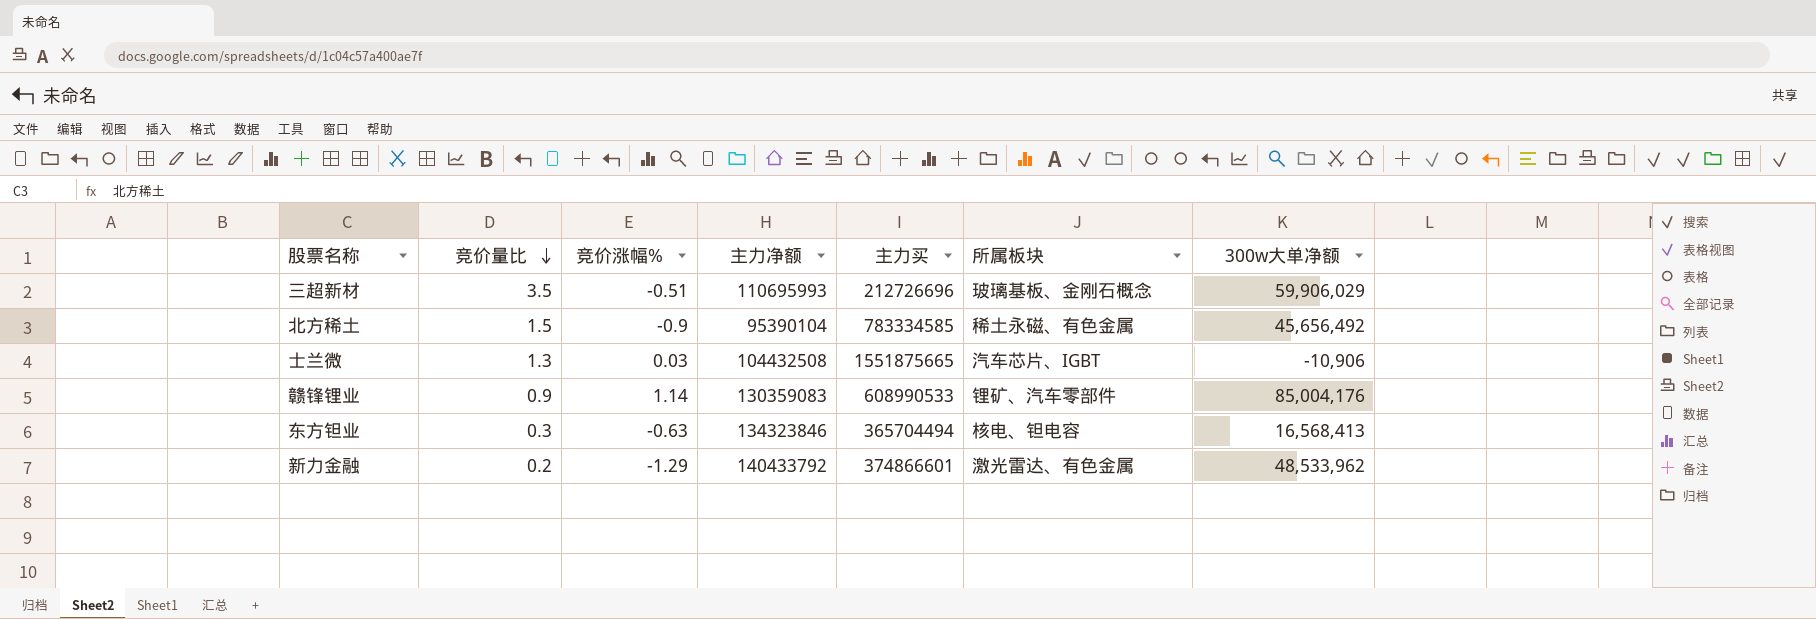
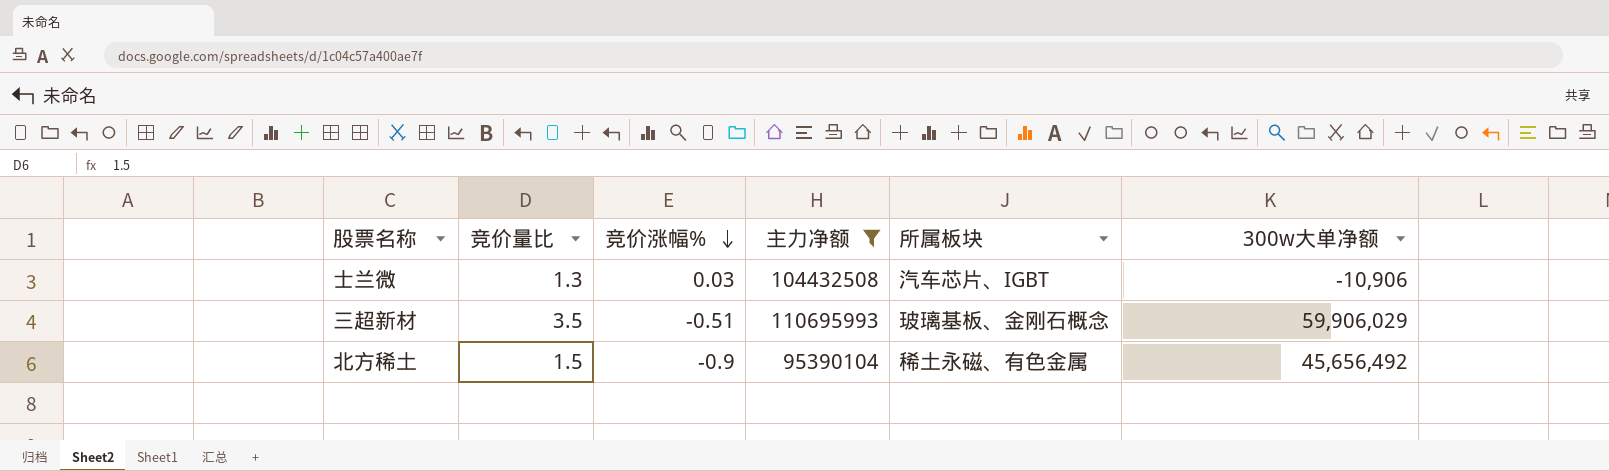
filter: none -> 主力净额 <= 110695993
row order: 竞价量比 descending -> 竞价涨幅% descending
column 主力买 | position: 5 -> none

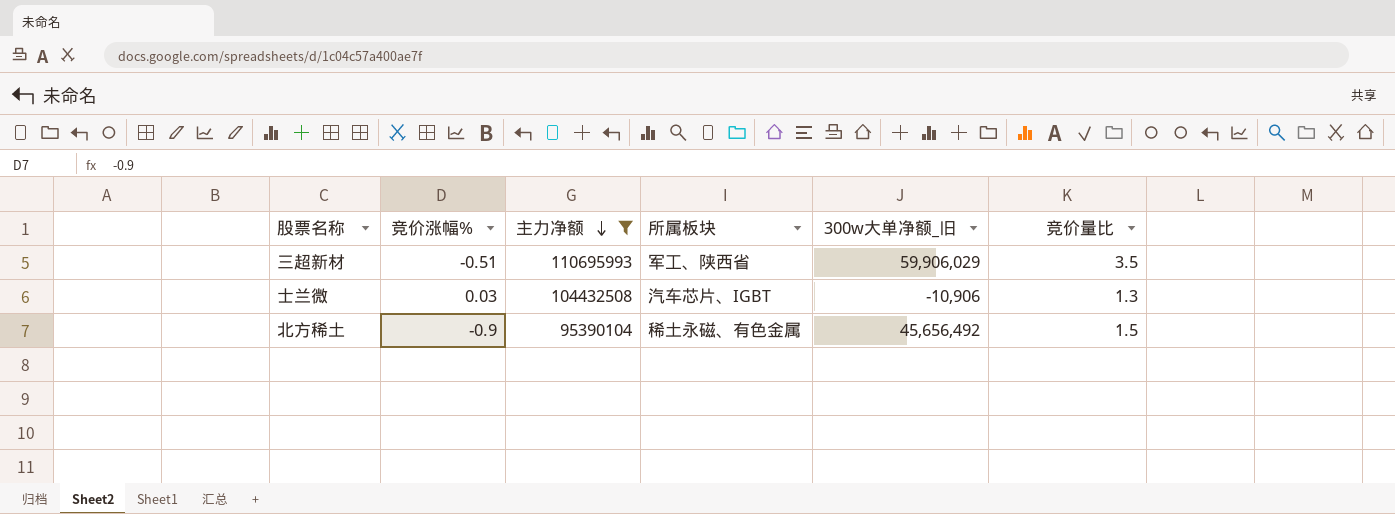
row order: 竞价涨幅% descending -> 主力净额 descending
column name: 300w大单净额 -> 300w大单净额_旧
column 竞价量比 | position: 2 -> 6
三超新材 | 所属板块: 玻璃基板、金刚石概念 -> 军工、陕西省

